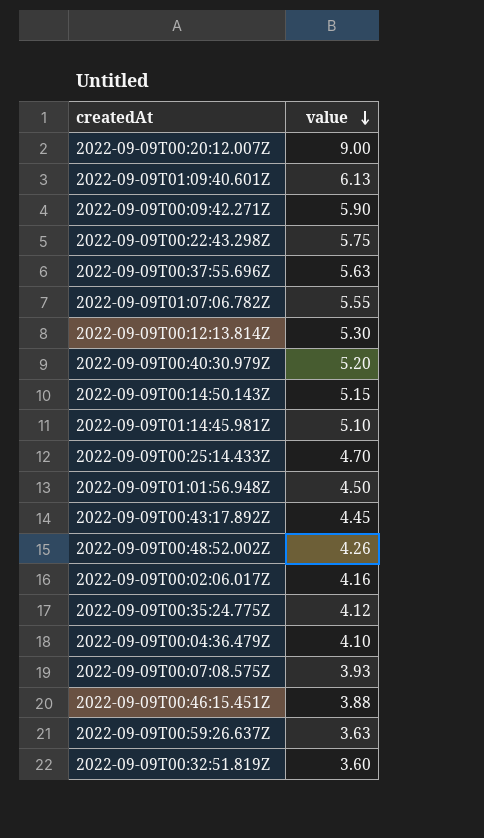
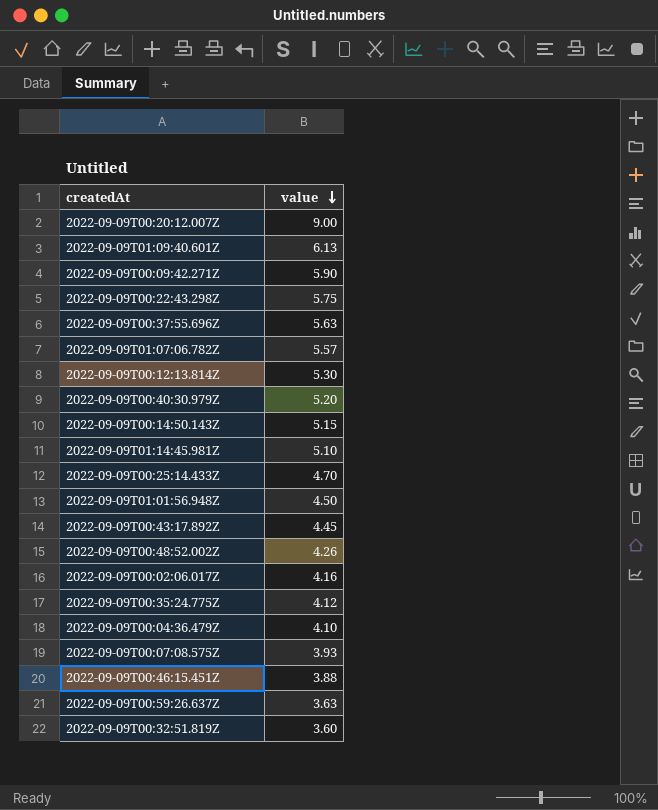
2022-09-09T01:07:06.782Z | value: 5.55 -> 5.57

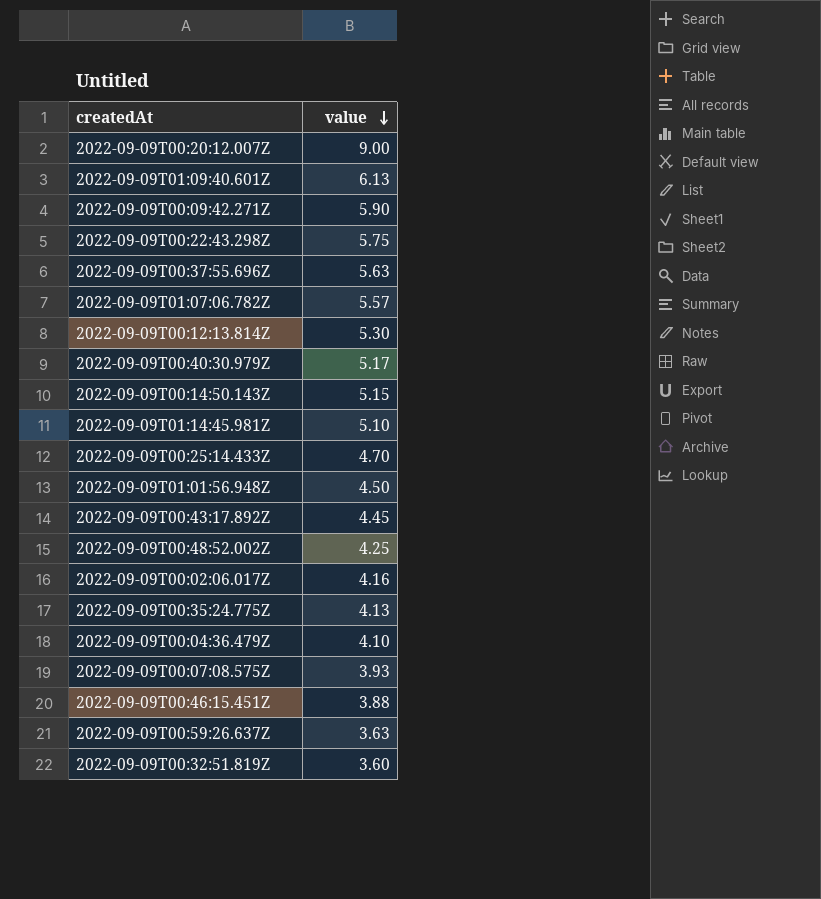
2022-09-09T00:40:30.979Z | value: 5.20 -> 5.17
2022-09-09T00:48:52.002Z | value: 4.26 -> 4.25
2022-09-09T00:35:24.775Z | value: 4.12 -> 4.13

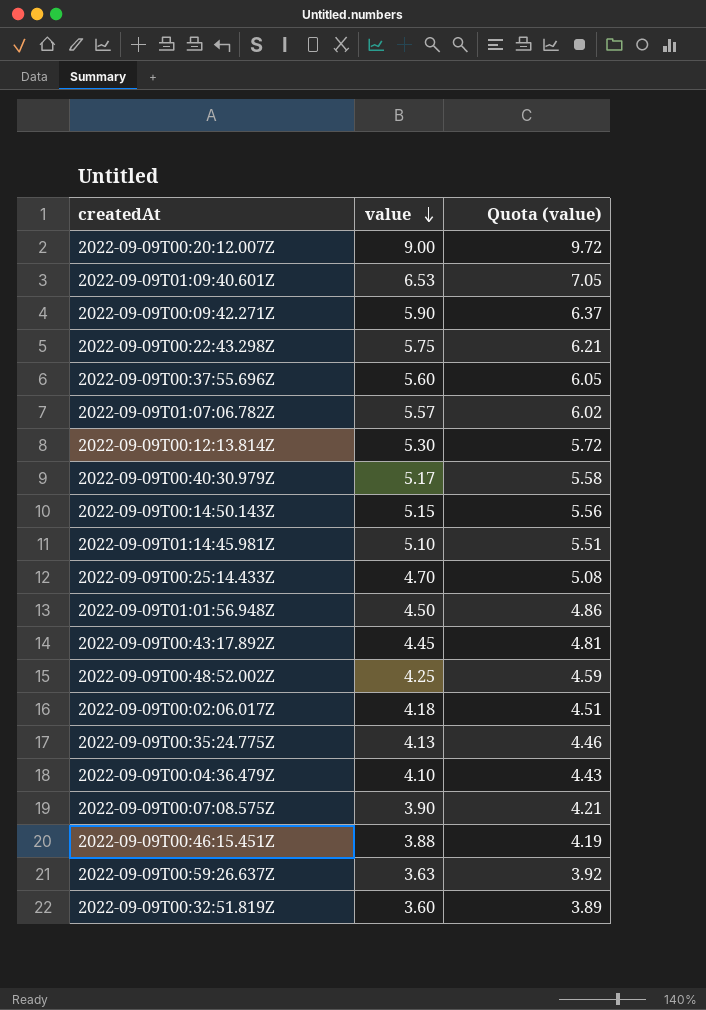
column Quota (value) | formula: none -> [value] * 1.08
2022-09-09T01:09:40.601Z | value: 6.13 -> 6.53
2022-09-09T00:37:55.696Z | value: 5.63 -> 5.60
2022-09-09T00:02:06.017Z | value: 4.16 -> 4.18
2022-09-09T00:07:08.575Z | value: 3.93 -> 3.90

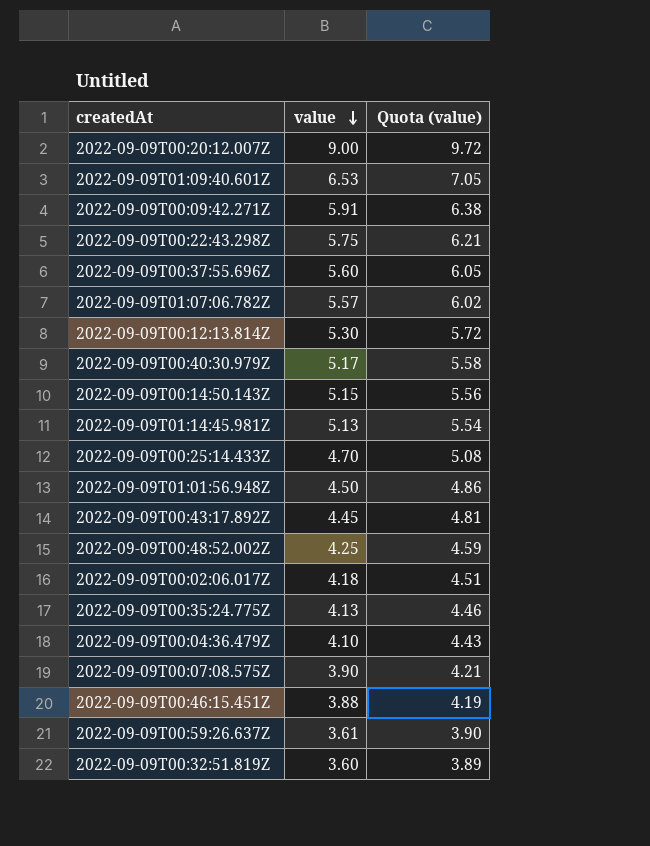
2022-09-09T00:09:42.271Z | value: 5.90 -> 5.91
2022-09-09T00:09:42.271Z | Quota (value): 6.37 -> 6.38
2022-09-09T01:14:45.981Z | value: 5.10 -> 5.13
2022-09-09T01:14:45.981Z | Quota (value): 5.51 -> 5.54
2022-09-09T00:59:26.637Z | value: 3.63 -> 3.61
2022-09-09T00:59:26.637Z | Quota (value): 3.92 -> 3.90

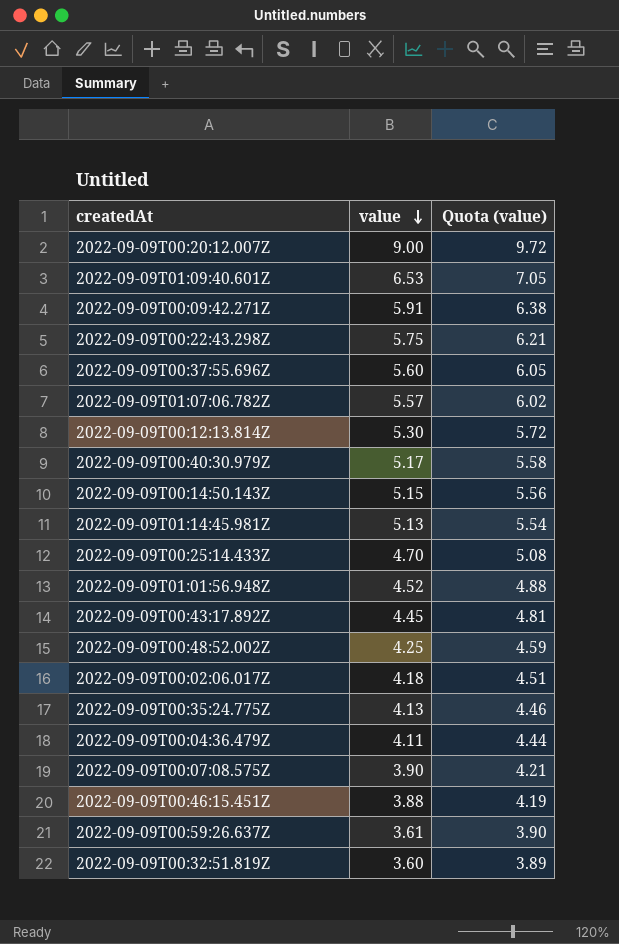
2022-09-09T01:01:56.948Z | value: 4.50 -> 4.52
2022-09-09T01:01:56.948Z | Quota (value): 4.86 -> 4.88
2022-09-09T00:04:36.479Z | value: 4.10 -> 4.11
2022-09-09T00:04:36.479Z | Quota (value): 4.43 -> 4.44

